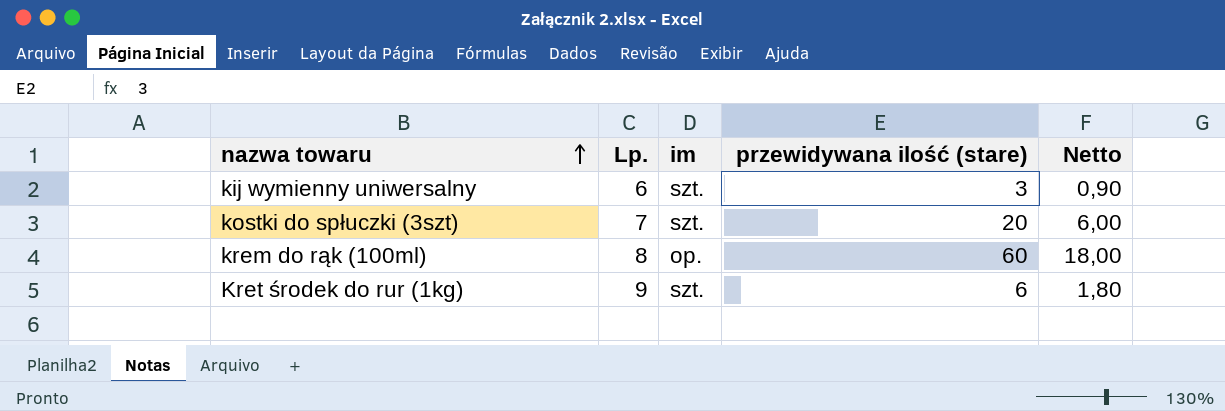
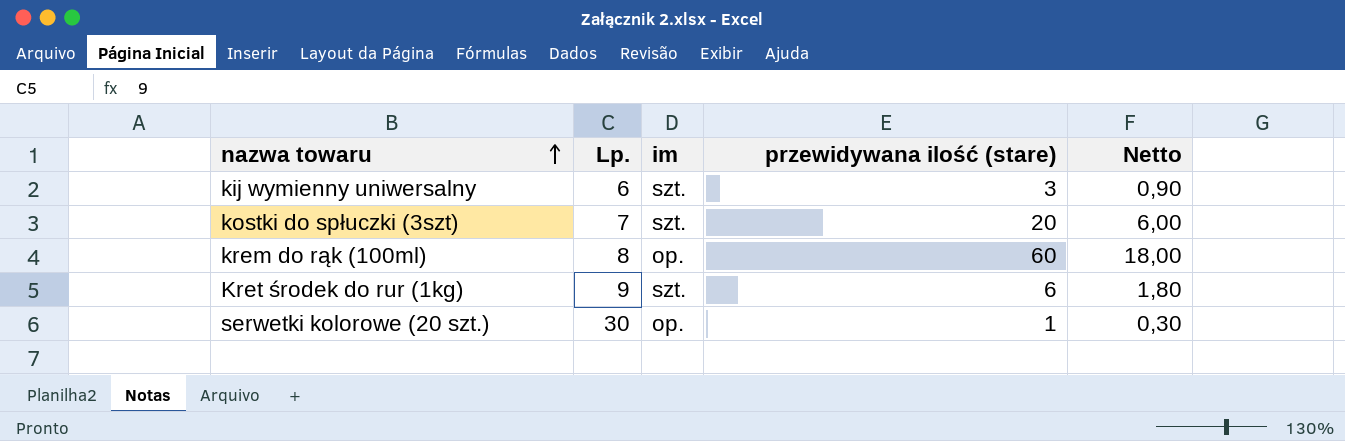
row serwetki kolorowe (20 szt.): none -> 30 | op. | 1 | 0,30

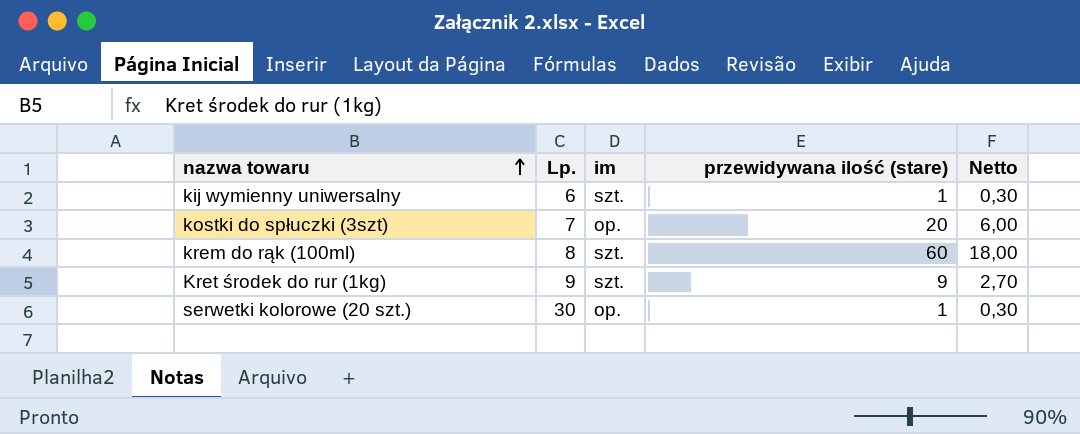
kij wymienny uniwersalny | przewidywana ilość (stare): 3 -> 1
kij wymienny uniwersalny | Netto: 0,90 -> 0,30
kostki do spłuczki (3szt) | im: szt. -> op.
krem do rąk (100ml) | im: op. -> szt.
Kret środek do rur (1kg) | przewidywana ilość (stare): 6 -> 9
Kret środek do rur (1kg) | Netto: 1,80 -> 2,70

